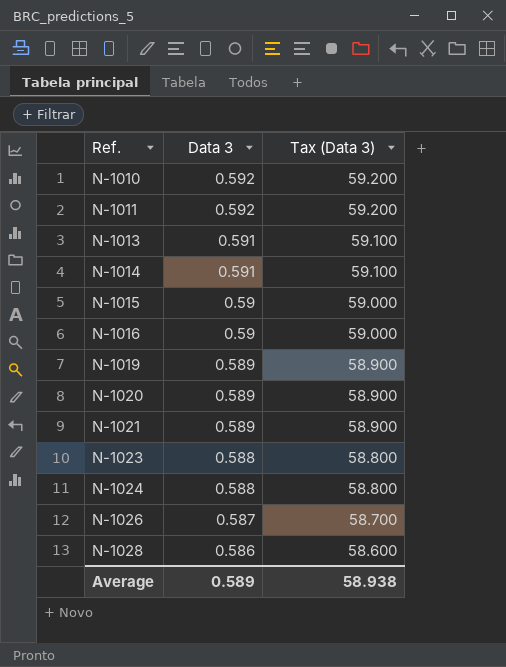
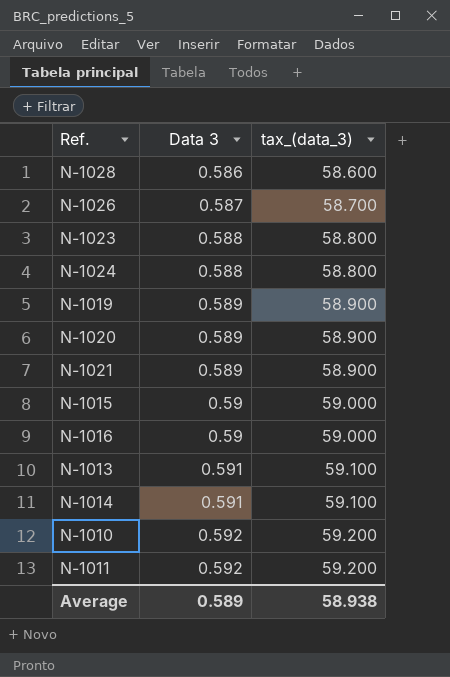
row order: Ref. ascending -> Data 3 ascending
column name: Tax (Data 3) -> tax_(data_3)

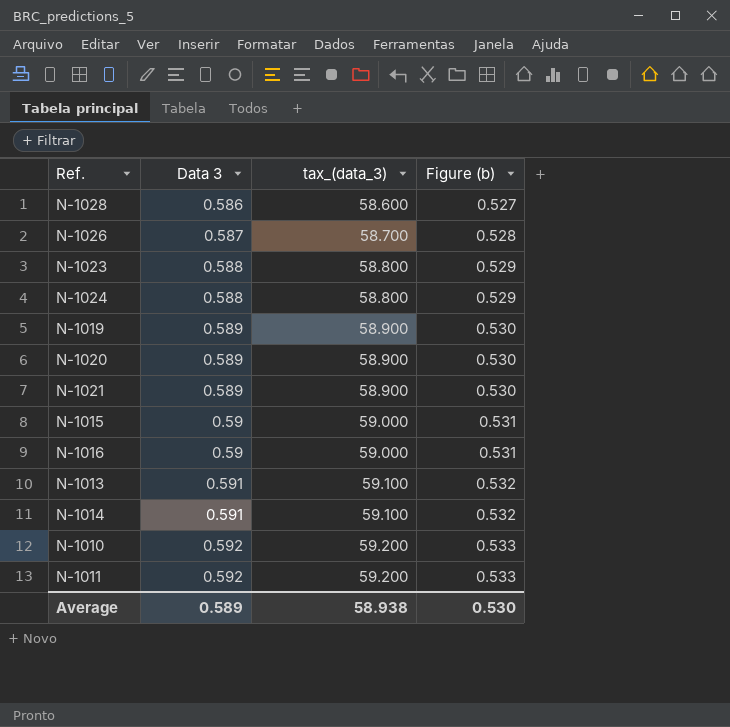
column Figure (b) | formula: none -> [Data 3] * 0.9

